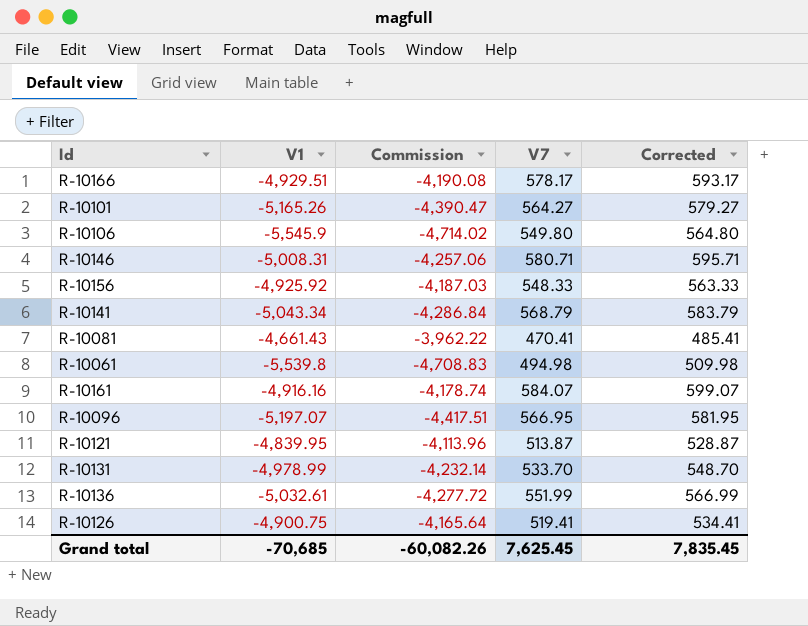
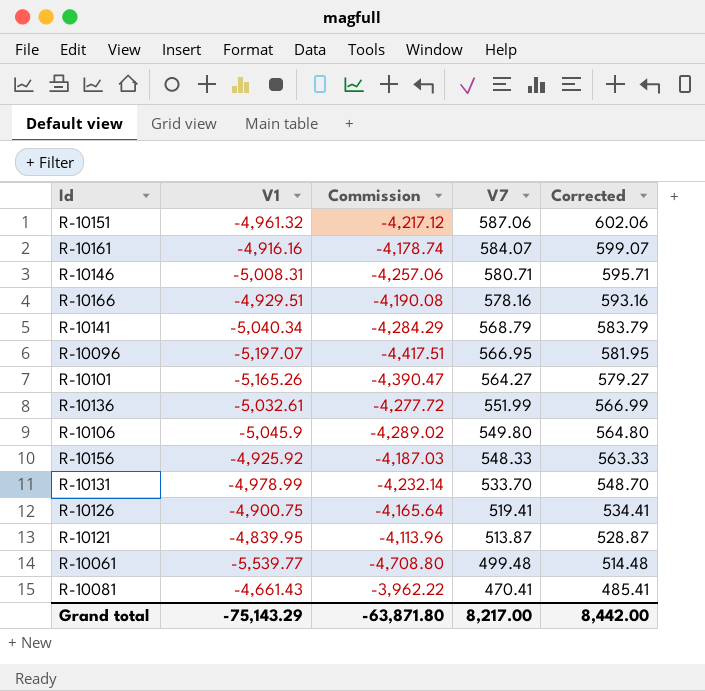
row order: none -> V7 descending
row R-10151: none -> -4,961.32 | -4,217.12 | 587.06 | 602.06
R-10166 | V7: 578.17 -> 578.16
R-10166 | Corrected: 593.17 -> 593.16
R-10141 | V1: -5,043.34 -> -5,040.34
R-10141 | Commission: -4,286.84 -> -4,284.29
R-10106 | V1: -5,545.9 -> -5,045.9
R-10106 | Commission: -4,714.02 -> -4,289.02
R-10061 | V1: -5,539.8 -> -5,539.77
R-10061 | Commission: -4,708.83 -> -4,708.80
R-10061 | V7: 494.98 -> 499.48
R-10061 | Corrected: 509.98 -> 514.48
Grand total | V1: -70,685 -> -75,143.29
Grand total | Commission: -60,082.26 -> -63,871.80
Grand total | V7: 7,625.45 -> 8,217.00
Grand total | Corrected: 7,835.45 -> 8,442.00

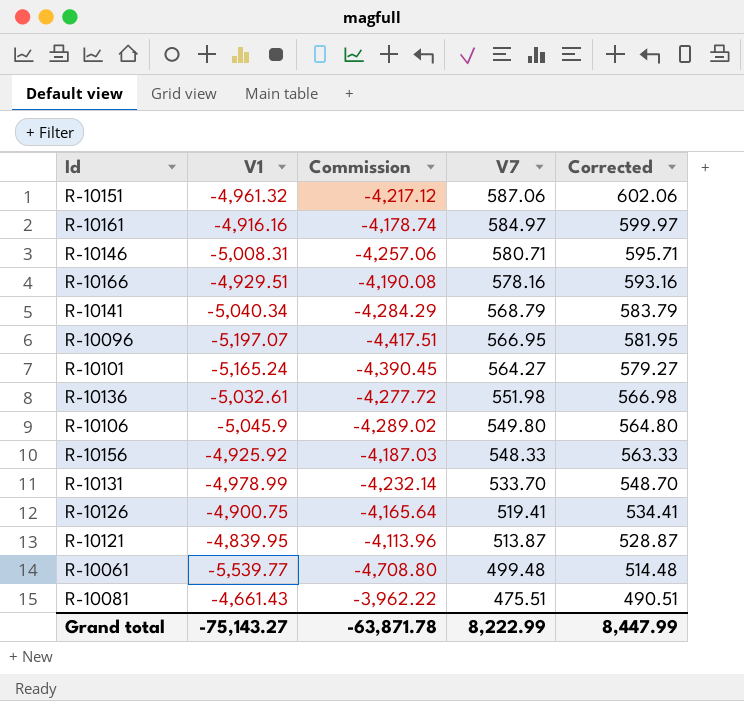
R-10161 | V7: 584.07 -> 584.97
R-10161 | Corrected: 599.07 -> 599.97
R-10101 | V1: -5,165.26 -> -5,165.24
R-10101 | Commission: -4,390.47 -> -4,390.45
R-10136 | V7: 551.99 -> 551.98
R-10136 | Corrected: 566.99 -> 566.98
R-10081 | V7: 470.41 -> 475.51
R-10081 | Corrected: 485.41 -> 490.51
Grand total | V1: -75,143.29 -> -75,143.27
Grand total | Commission: -63,871.80 -> -63,871.78
Grand total | V7: 8,217.00 -> 8,222.99
Grand total | Corrected: 8,442.00 -> 8,447.99

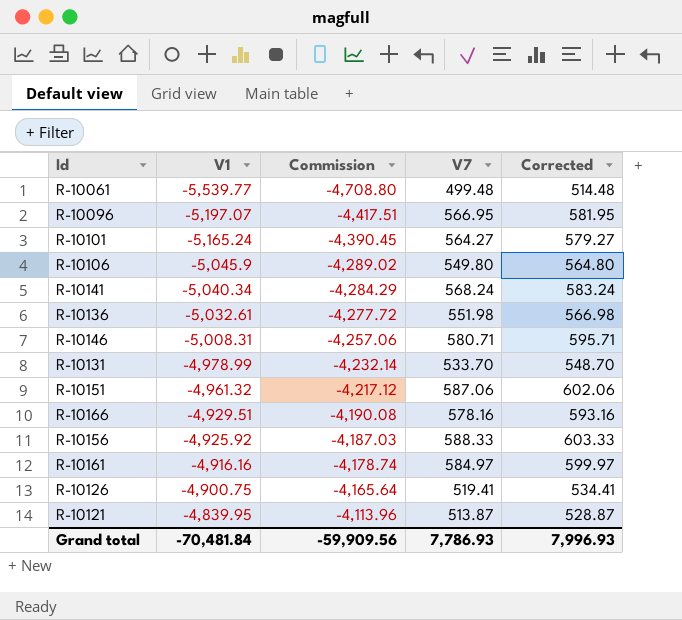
row order: V7 descending -> V1 ascending
row R-10081: -4,661.43 | -3,962.22 | 475.51 | 490.51 -> none
R-10141 | V7: 568.79 -> 568.24
R-10141 | Corrected: 583.79 -> 583.24
R-10156 | V7: 548.33 -> 588.33
R-10156 | Corrected: 563.33 -> 603.33
Grand total | V1: -75,143.27 -> -70,481.84
Grand total | Commission: -63,871.78 -> -59,909.56
Grand total | V7: 8,222.99 -> 7,786.93
Grand total | Corrected: 8,447.99 -> 7,996.93

